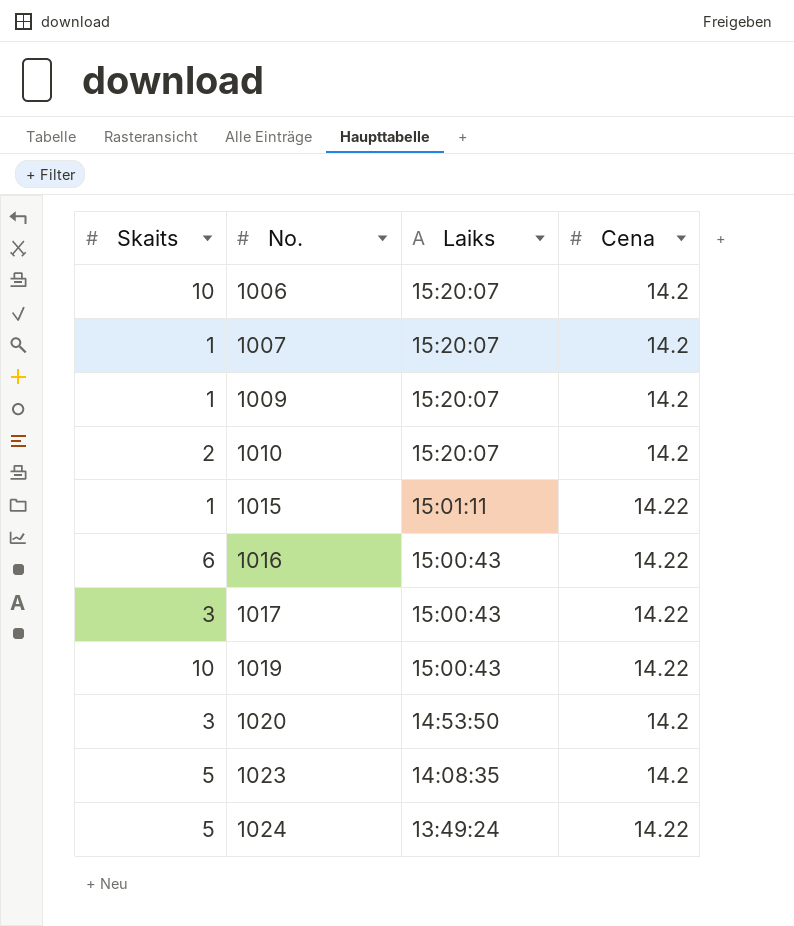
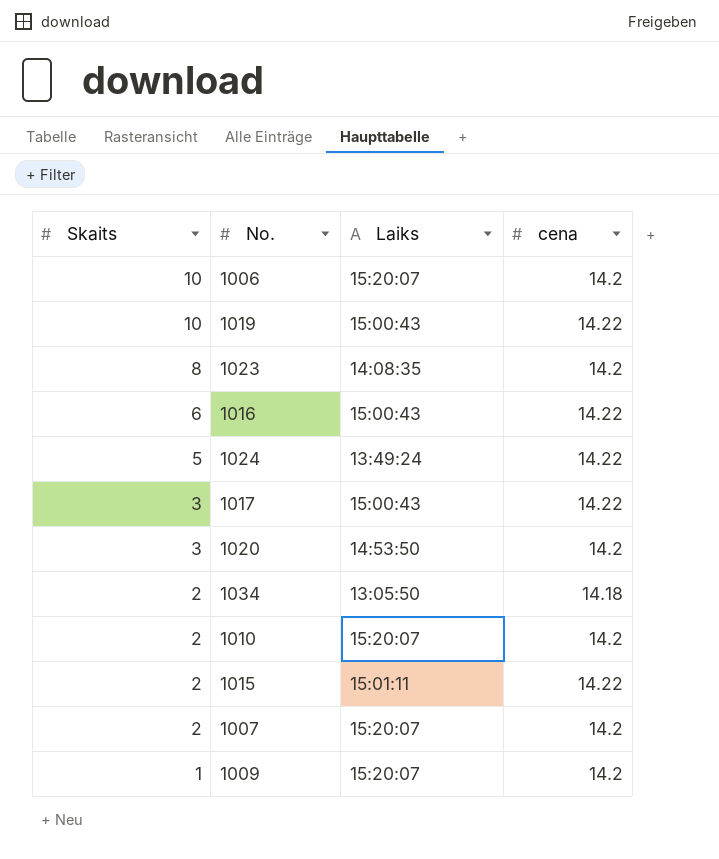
row order: No. ascending -> Skaits descending
column name: Cena -> cena
1023 | Skaits: 5 -> 8
row 1034: none -> 2 | 13:05:50 | 14.18
1015 | Skaits: 1 -> 2
1007 | Skaits: 1 -> 2

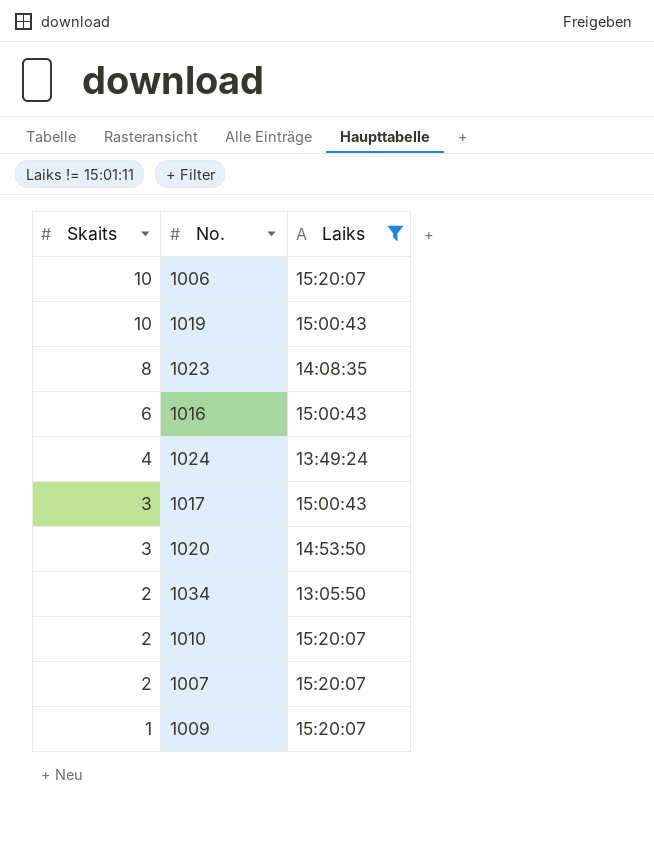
filter: none -> Laiks != 15:01:11
column cena | position: 4 -> none
1024 | Skaits: 5 -> 4

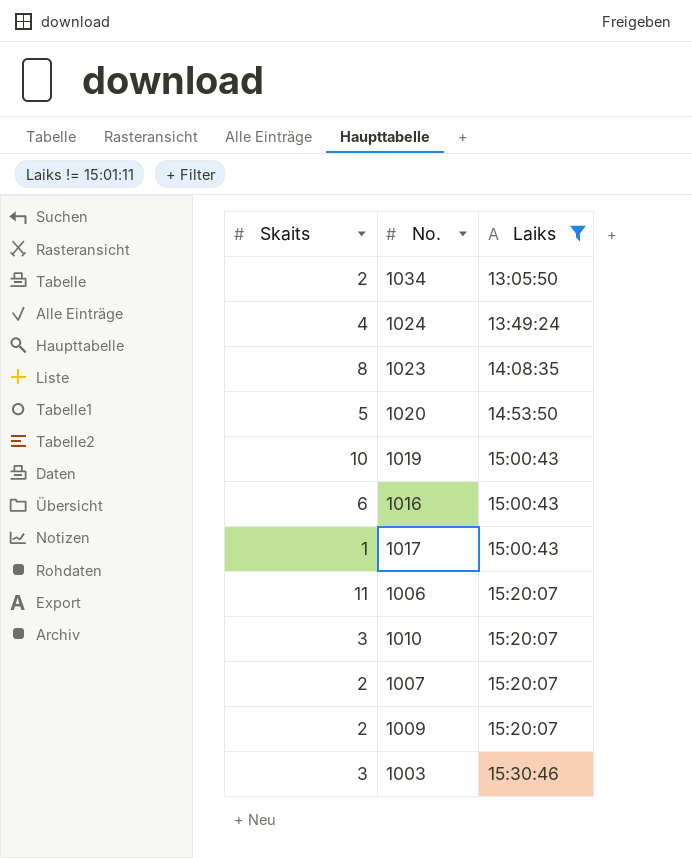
row order: Skaits descending -> Laiks ascending
1020 | Skaits: 3 -> 5
1017 | Skaits: 3 -> 1
1006 | Skaits: 10 -> 11
1010 | Skaits: 2 -> 3
1009 | Skaits: 1 -> 2
row 1003: none -> 3 | 15:30:46

